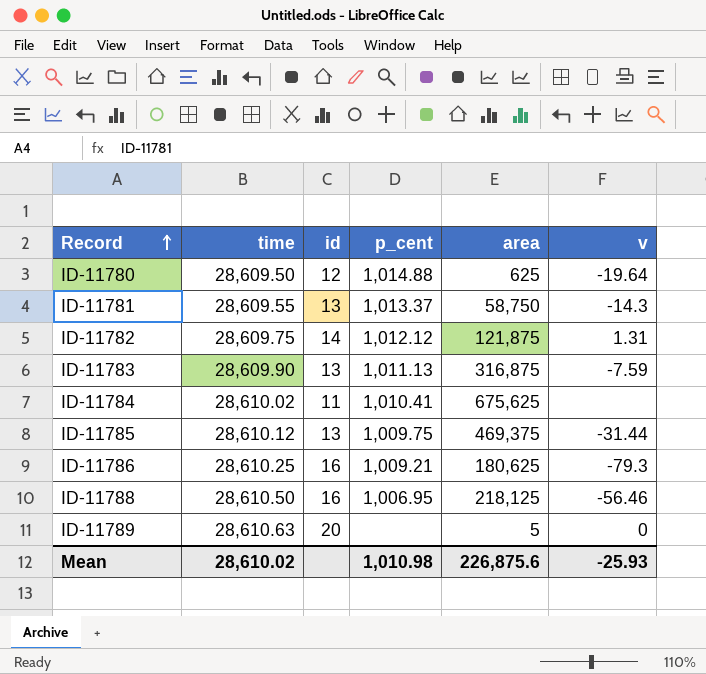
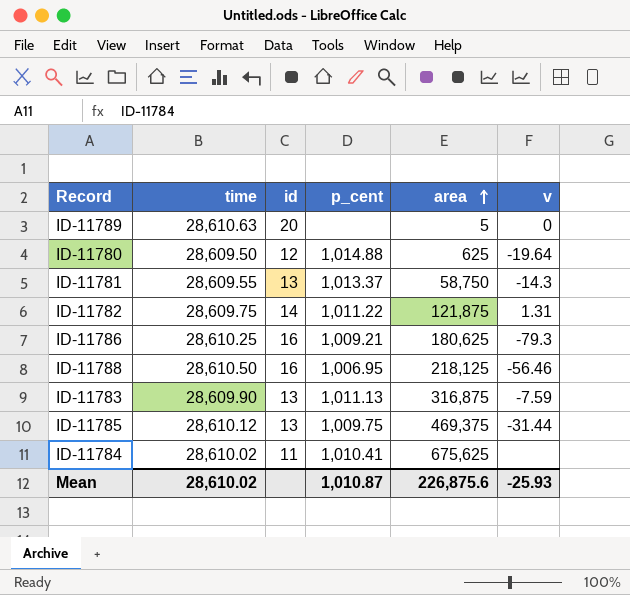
row order: Record ascending -> area ascending
ID-11782 | p_cent: 1,012.12 -> 1,011.22
Mean | p_cent: 1,010.98 -> 1,010.87

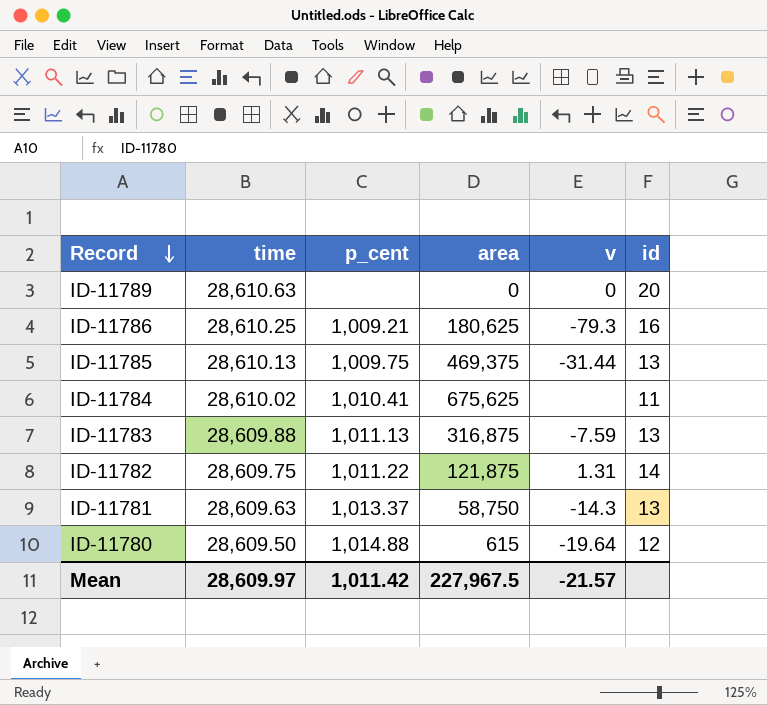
row order: area ascending -> Record descending
column id | position: 3 -> 6
row ID-11788: 28,610.50 | 16 | 1,006.95 | 218,125 | -56.46 -> none
ID-11789 | area: 5 -> 0
ID-11785 | time: 28,610.12 -> 28,610.13
ID-11783 | time: 28,609.90 -> 28,609.88
ID-11781 | time: 28,609.55 -> 28,609.63
ID-11780 | area: 625 -> 615
Mean | time: 28,610.02 -> 28,609.97
Mean | p_cent: 1,010.87 -> 1,011.42
Mean | area: 226,875.6 -> 227,967.5
Mean | v: -25.93 -> -21.57

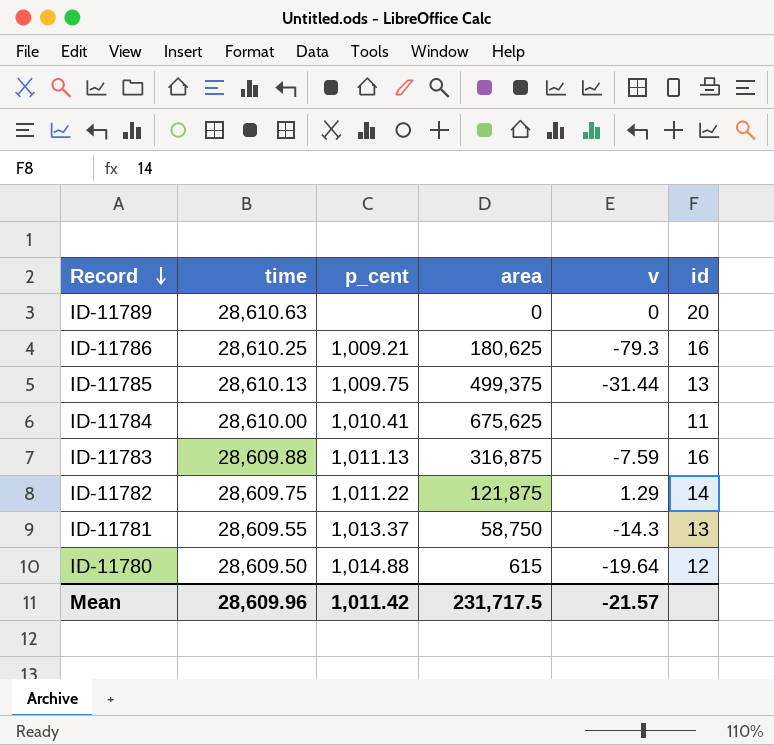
ID-11785 | area: 469,375 -> 499,375
ID-11784 | time: 28,610.02 -> 28,610.00
ID-11783 | id: 13 -> 16
ID-11782 | v: 1.31 -> 1.29
ID-11781 | time: 28,609.63 -> 28,609.55
Mean | time: 28,609.97 -> 28,609.96
Mean | area: 227,967.5 -> 231,717.5

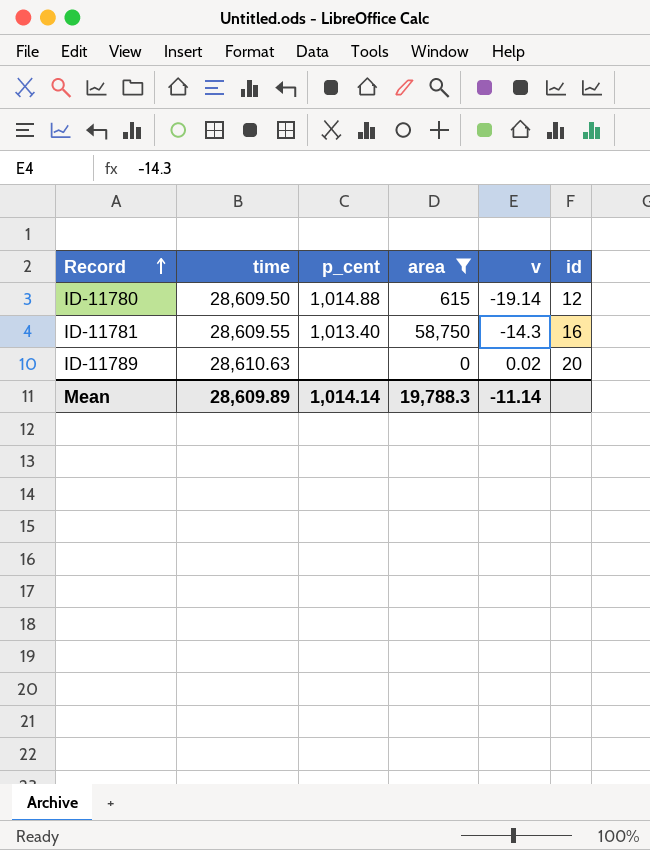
filter: none -> area <= 58,750
row order: Record descending -> Record ascending
ID-11780 | v: -19.64 -> -19.14
ID-11781 | p_cent: 1,013.37 -> 1,013.40
ID-11781 | id: 13 -> 16
ID-11789 | v: 0 -> 0.02
Mean | time: 28,609.96 -> 28,609.89
Mean | p_cent: 1,011.42 -> 1,014.14
Mean | area: 231,717.5 -> 19,788.3
Mean | v: -21.57 -> -11.14

